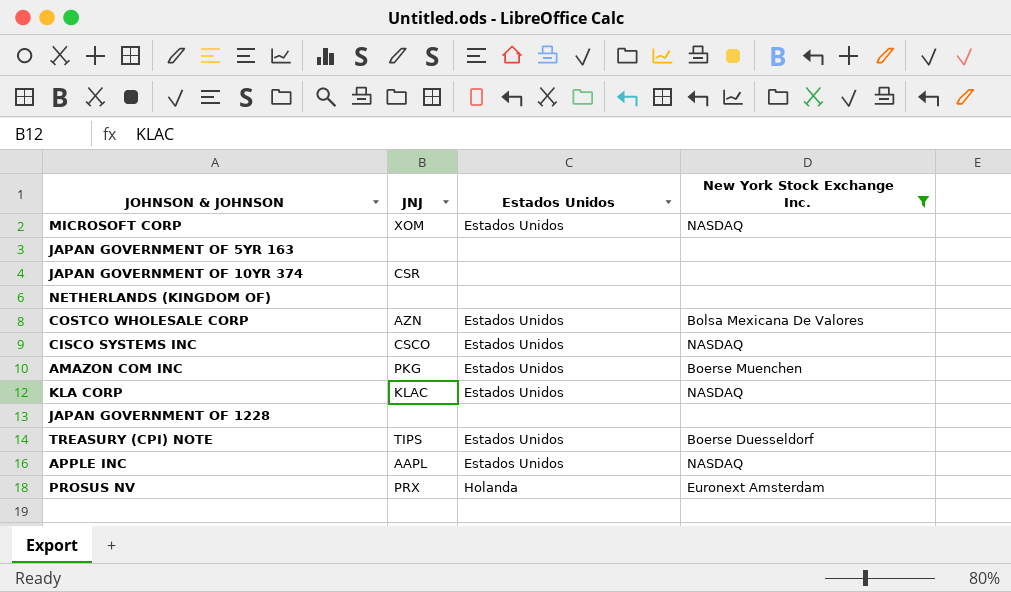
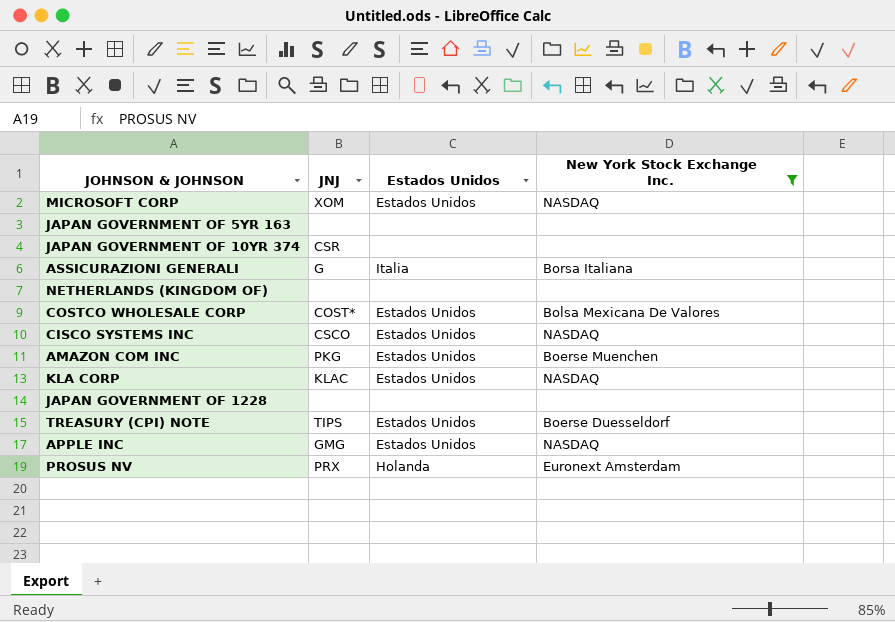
row ASSICURAZIONI GENERALI: none -> G | Italia | Borsa Italiana
COSTCO WHOLESALE CORP | JNJ: AZN -> COST*
APPLE INC | JNJ: AAPL -> GMG

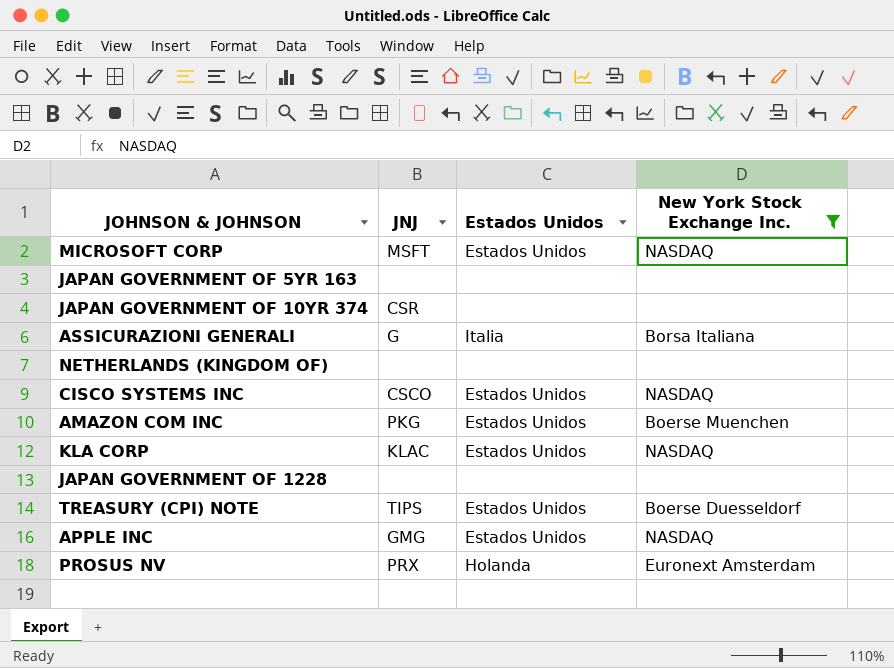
row COSTCO WHOLESALE CORP: COST* | Estados Unidos | Bolsa Mexicana De Valores -> none
MICROSOFT CORP | JNJ: XOM -> MSFT

